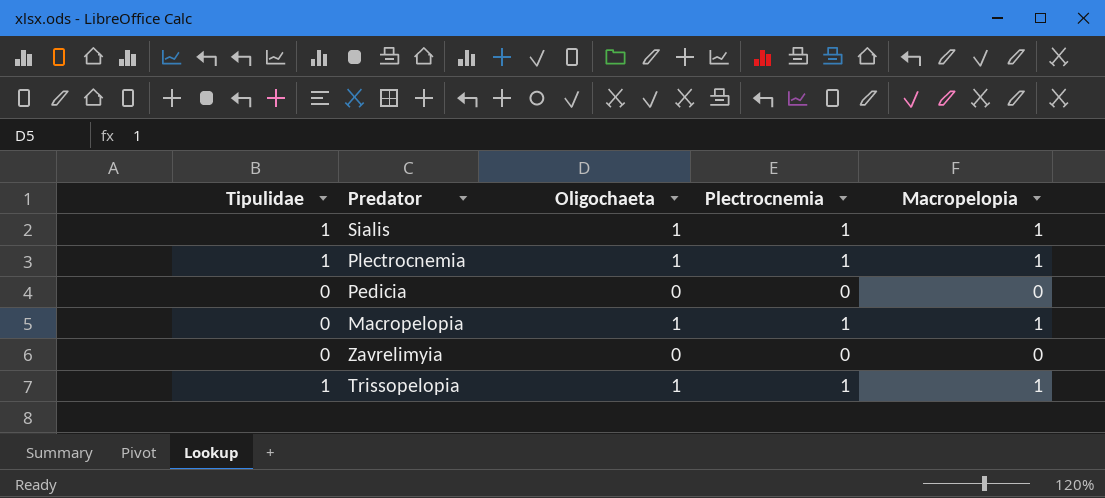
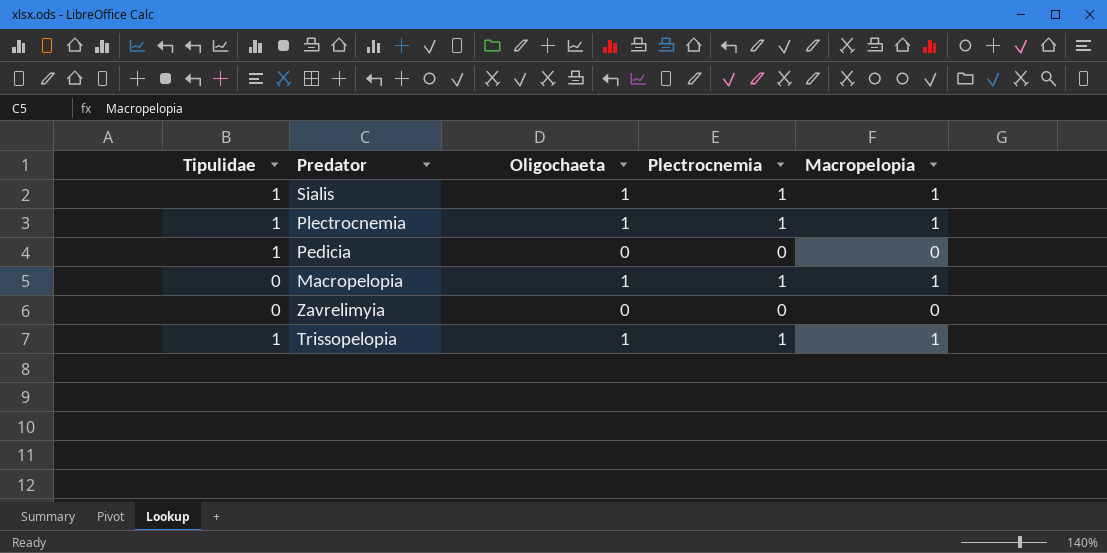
Pedicia | Tipulidae: 0 -> 1

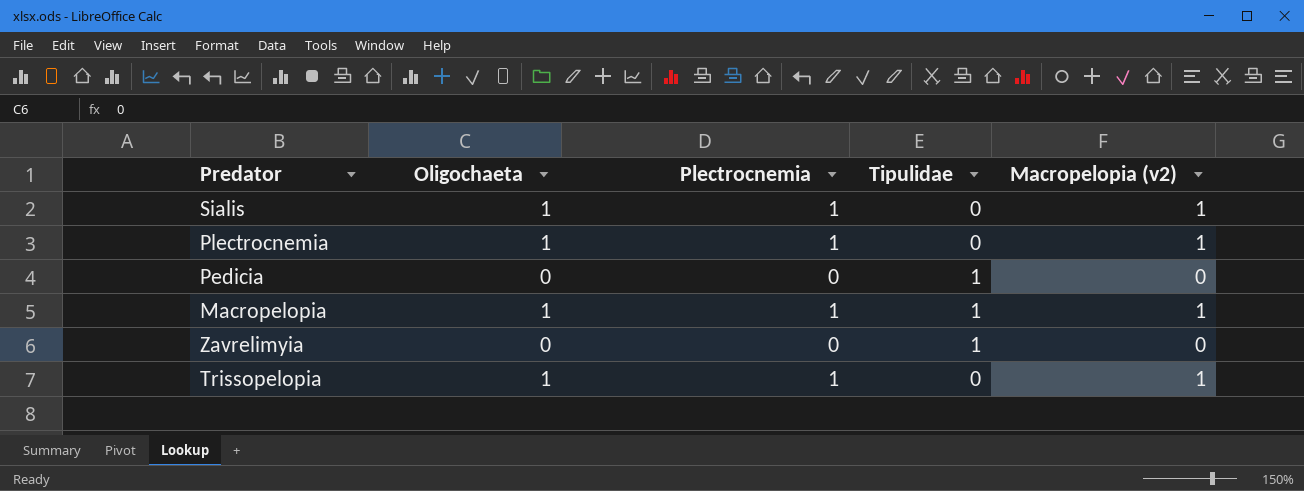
column Tipulidae | position: 1 -> 4
column name: Macropelopia -> Macropelopia (v2)
Sialis | Tipulidae: 1 -> 0
Plectrocnemia | Tipulidae: 1 -> 0
Macropelopia | Tipulidae: 0 -> 1
Zavrelimyia | Tipulidae: 0 -> 1
Trissopelopia | Tipulidae: 1 -> 0

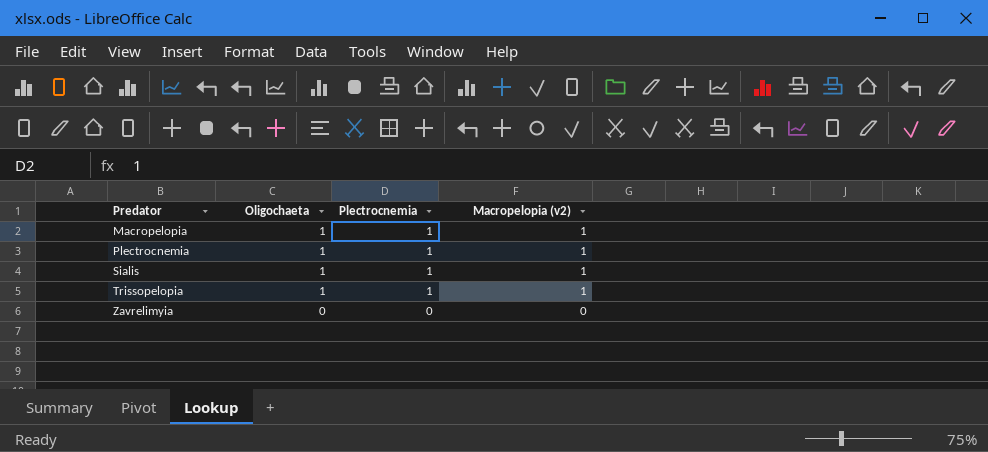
row order: none -> Predator ascending
column Tipulidae | position: 4 -> none
row Pedicia: 0 | 0 | 1 | 0 -> none

